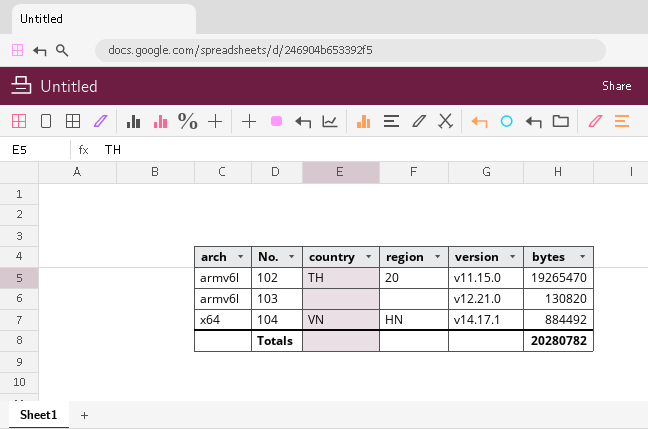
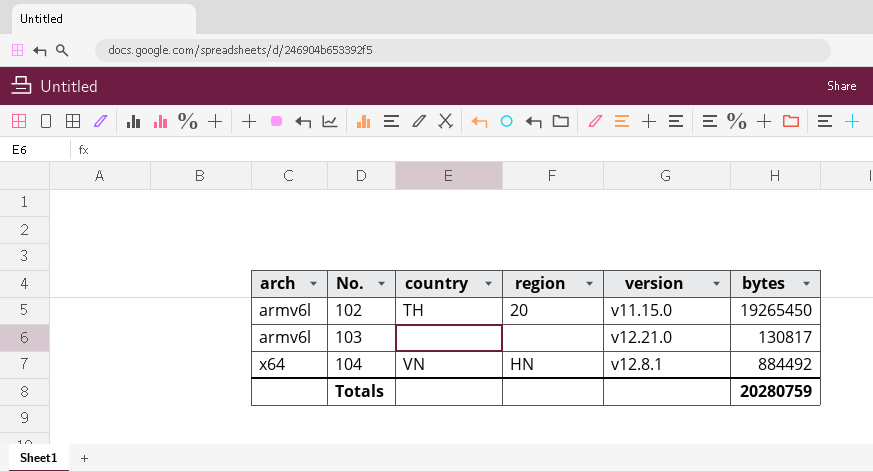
102 | bytes: 19265470 -> 19265450
103 | bytes: 130820 -> 130817
104 | version: v14.17.1 -> v12.8.1
Totals | bytes: 20280782 -> 20280759

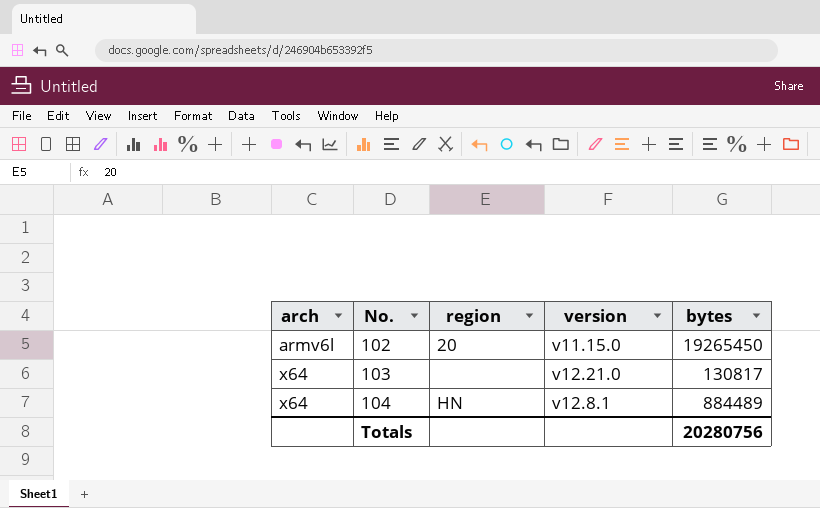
column country | position: 3 -> none
103 | arch: armv6l -> x64
104 | bytes: 884492 -> 884489
Totals | bytes: 20280759 -> 20280756

